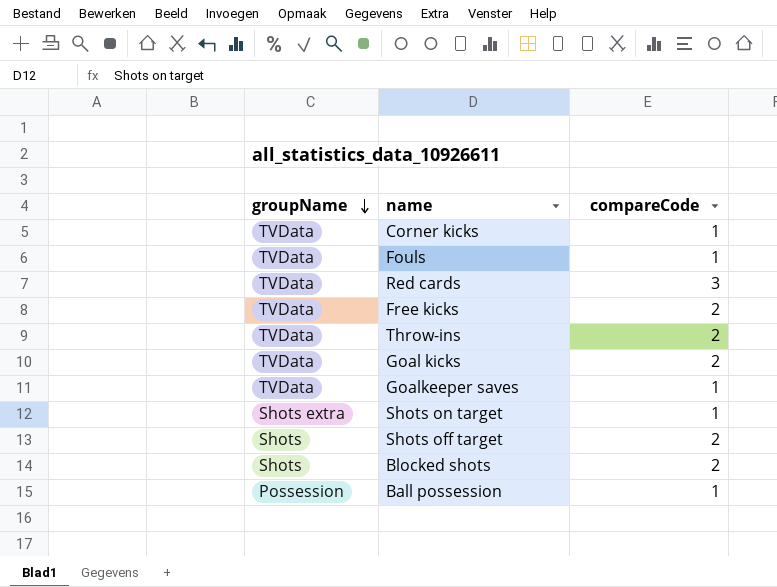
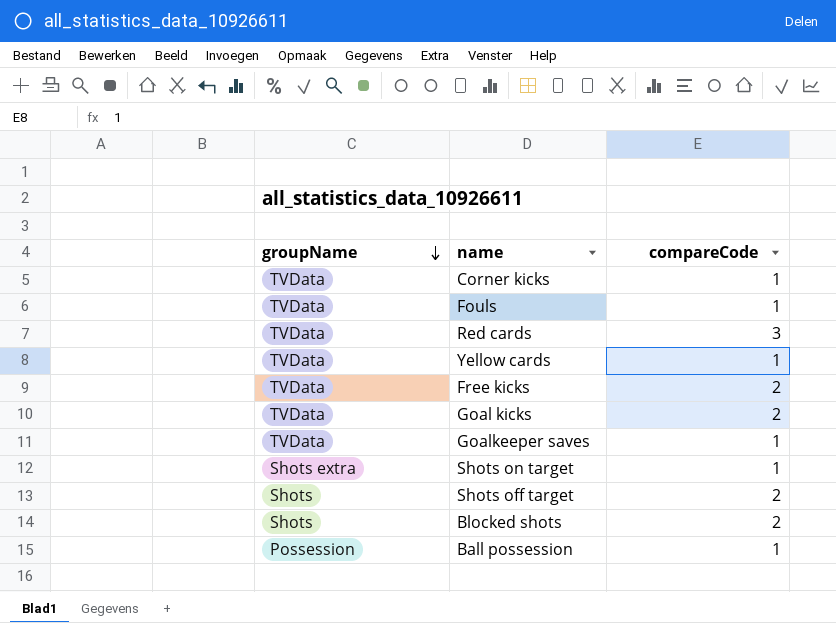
row Throw-ins: TVData | 2 -> none
row Yellow cards: none -> TVData | 1

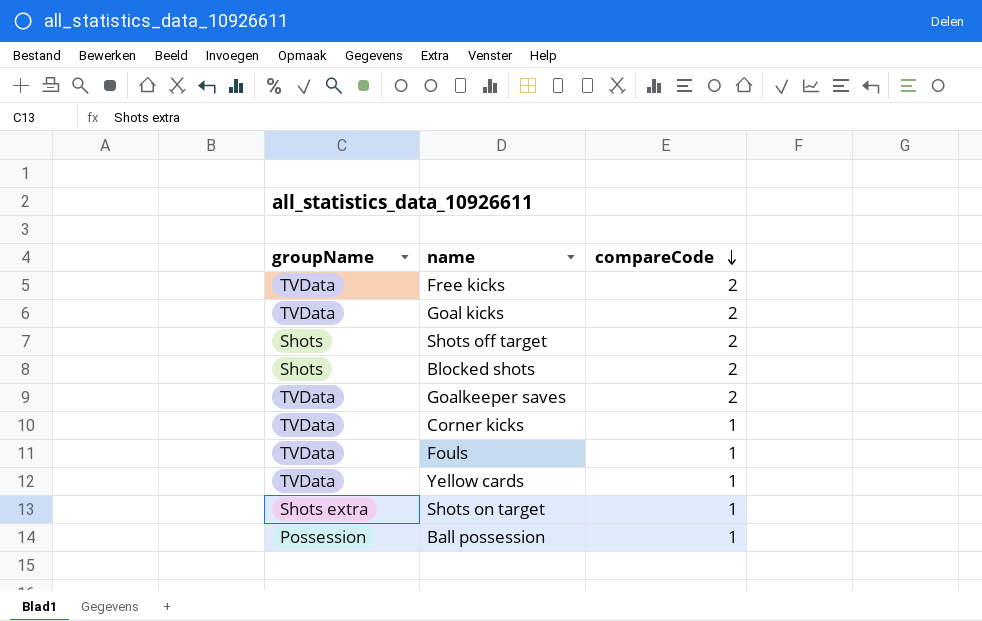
row order: groupName descending -> compareCode descending
row Red cards: TVData | 3 -> none
Goalkeeper saves | compareCode: 1 -> 2

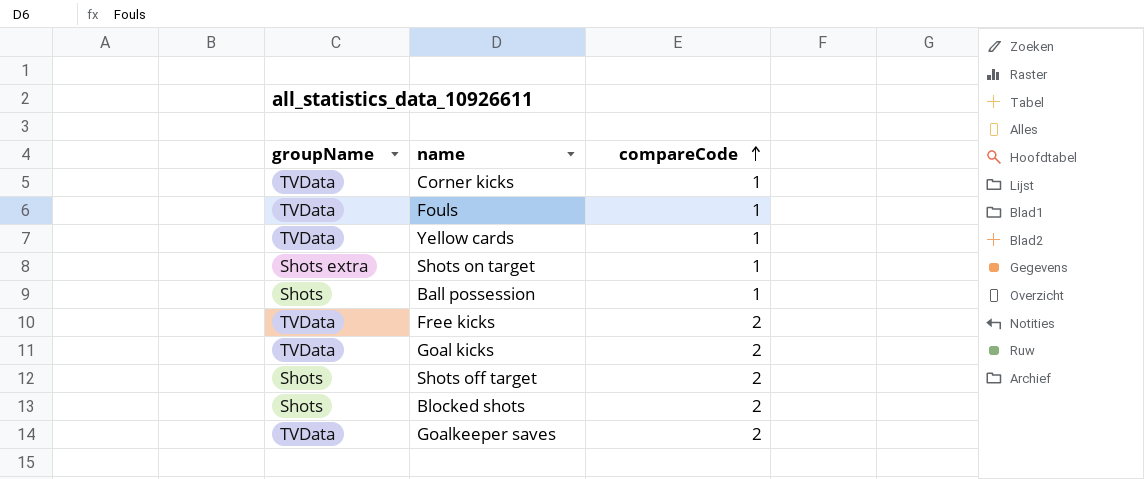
row order: compareCode descending -> compareCode ascending
Ball possession | groupName: Possession -> Shots

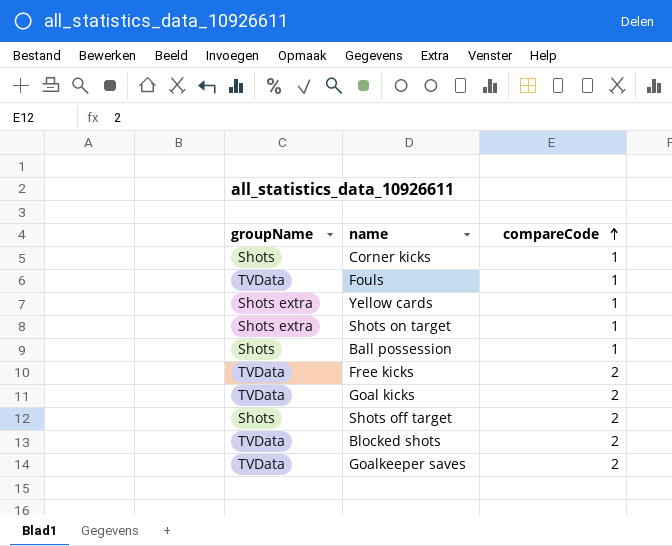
Corner kicks | groupName: TVData -> Shots
Yellow cards | groupName: TVData -> Shots extra
Blocked shots | groupName: Shots -> TVData

